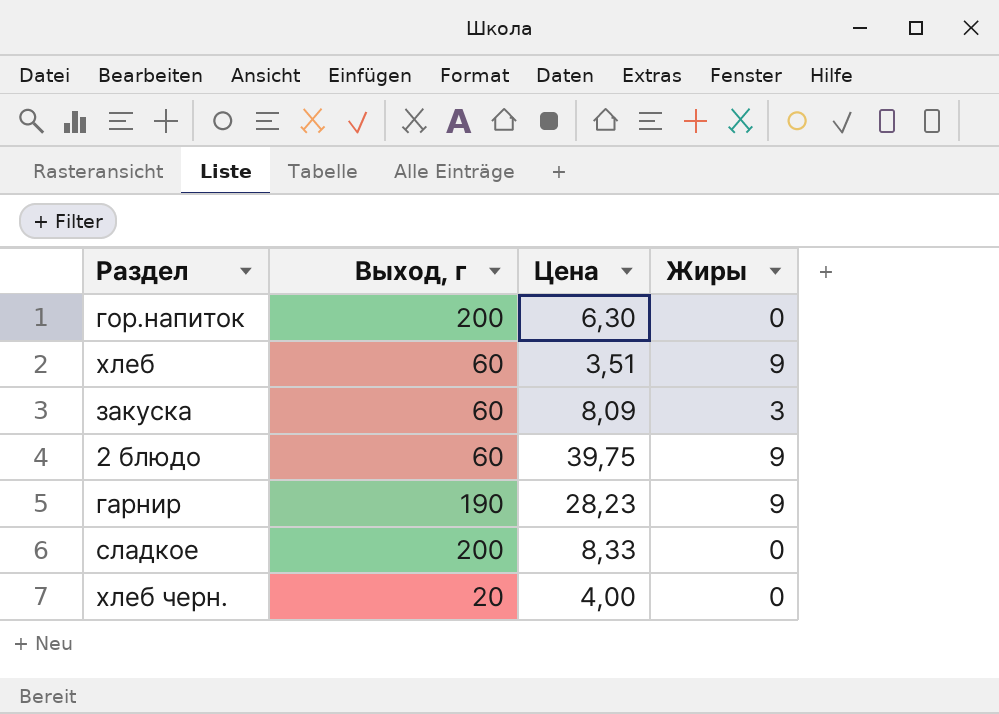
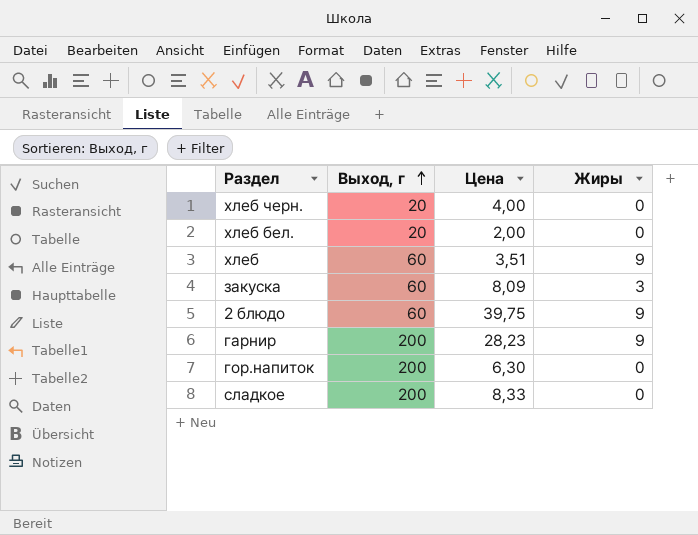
row order: none -> Выход, г ascending
row хлеб бел.: none -> 20 | 2,00 | 0
гарнир | Выход, г: 190 -> 200

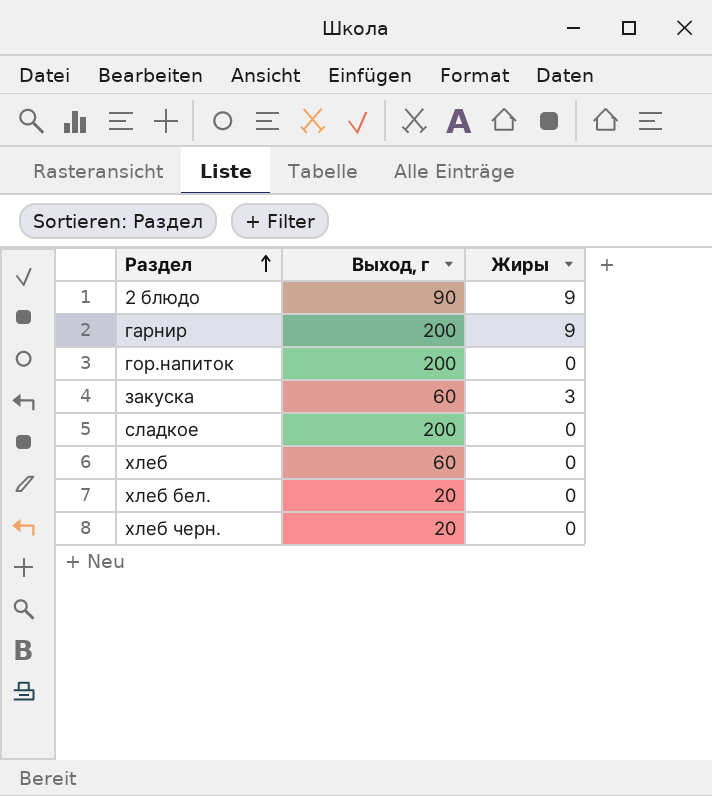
row order: Выход, г ascending -> Раздел ascending
column Цена | position: 3 -> none
2 блюдо | Выход, г: 60 -> 90
хлеб | Жиры: 9 -> 0

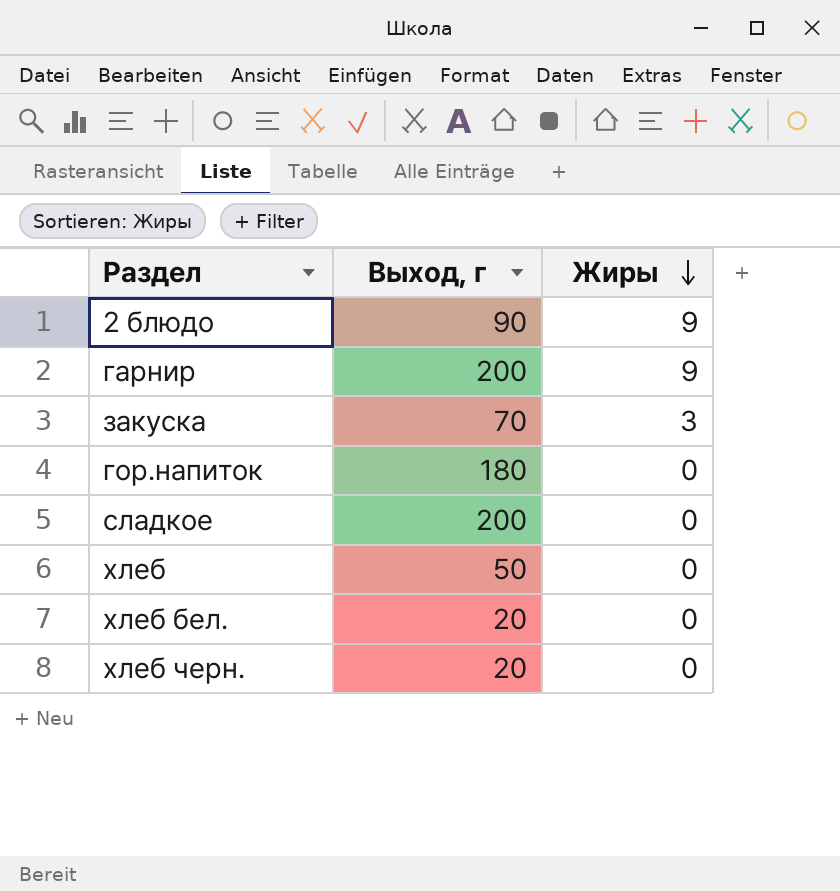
row order: Раздел ascending -> Жиры descending
закуска | Выход, г: 60 -> 70
гор.напиток | Выход, г: 200 -> 180
хлеб | Выход, г: 60 -> 50

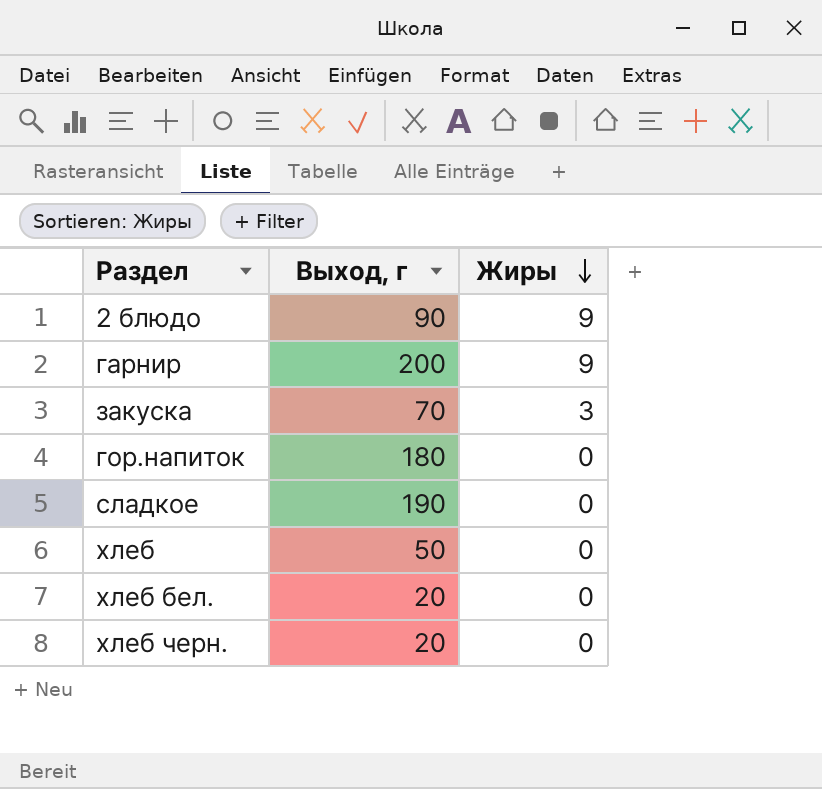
сладкое | Выход, г: 200 -> 190

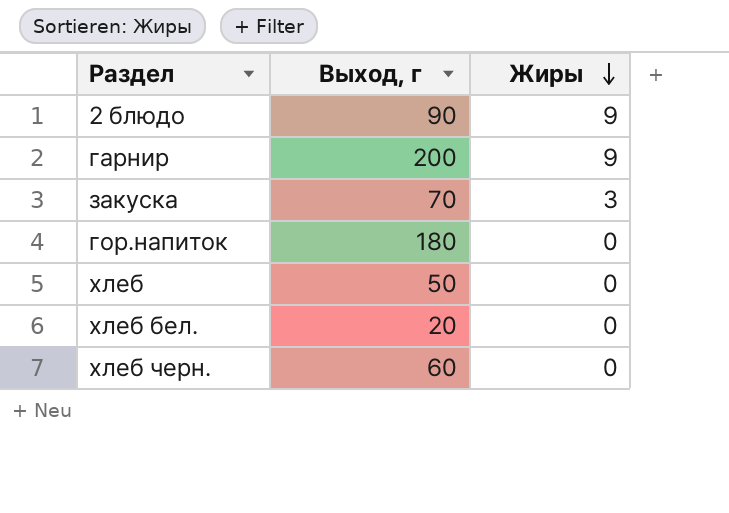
row сладкое: 190 | 0 -> none
хлеб черн. | Выход, г: 20 -> 60

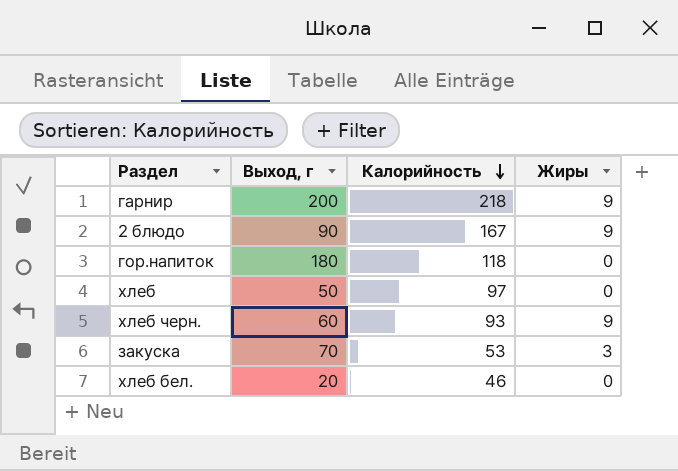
row order: Жиры descending -> Калорийность descending
column Калорийность | position: none -> 3
хлеб черн. | Жиры: 0 -> 9

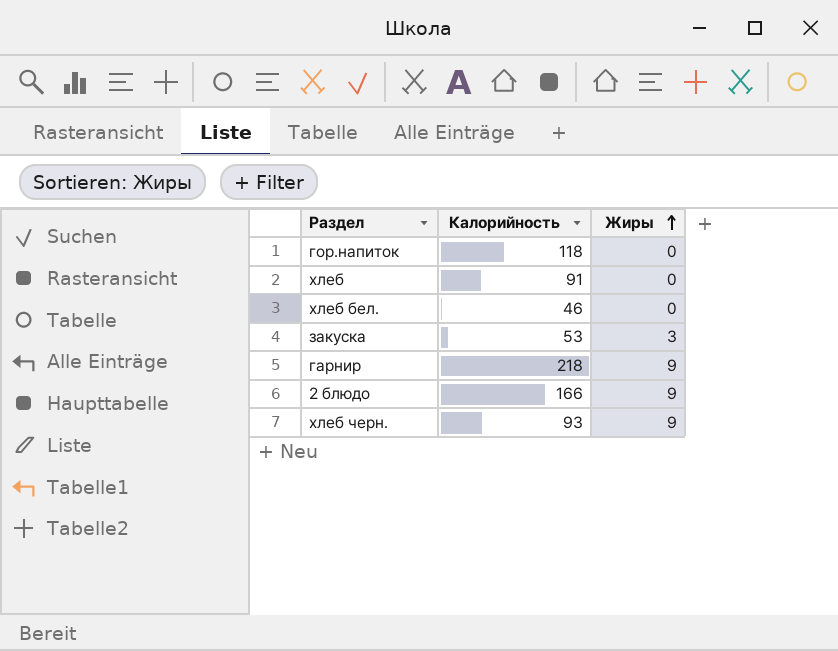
row order: Калорийность descending -> Жиры ascending
column Выход, г | position: 2 -> none
хлеб | Калорийность: 97 -> 91
2 блюдо | Калорийность: 167 -> 166

